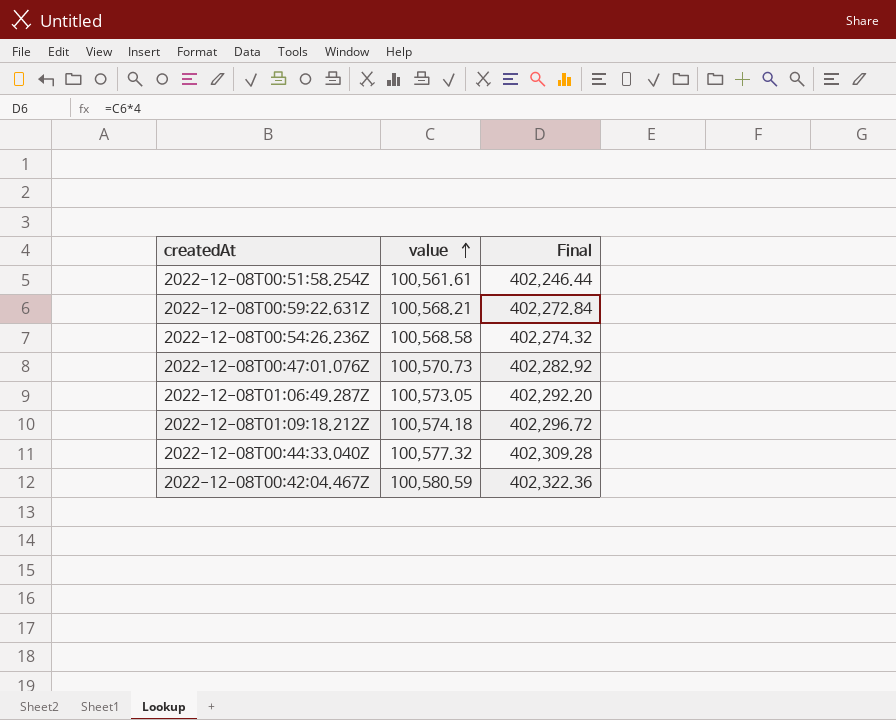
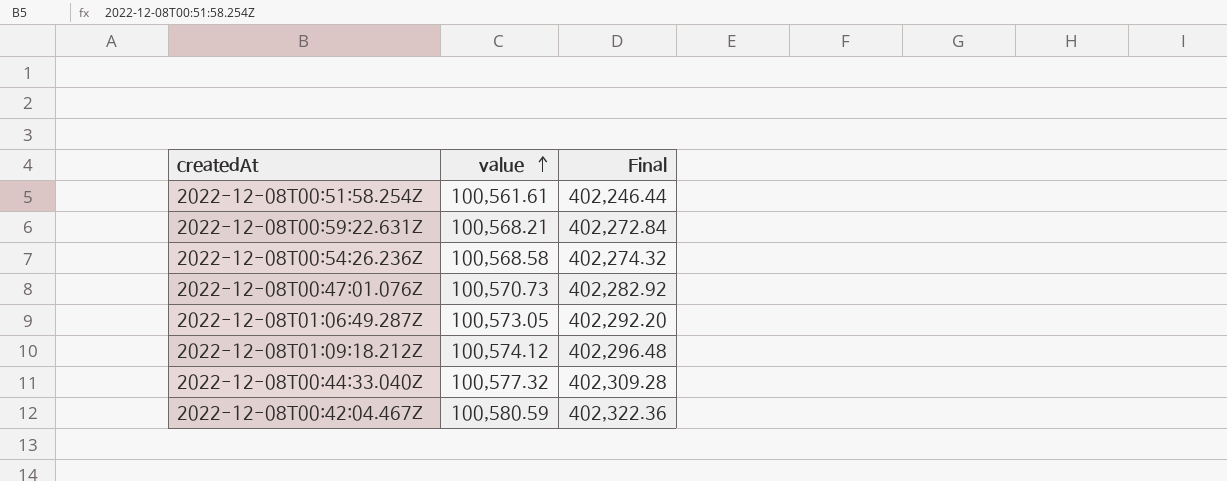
2022-12-08T01:09:18.212Z | value: 100,574.18 -> 100,574.12
2022-12-08T01:09:18.212Z | Final: 402,296.72 -> 402,296.48

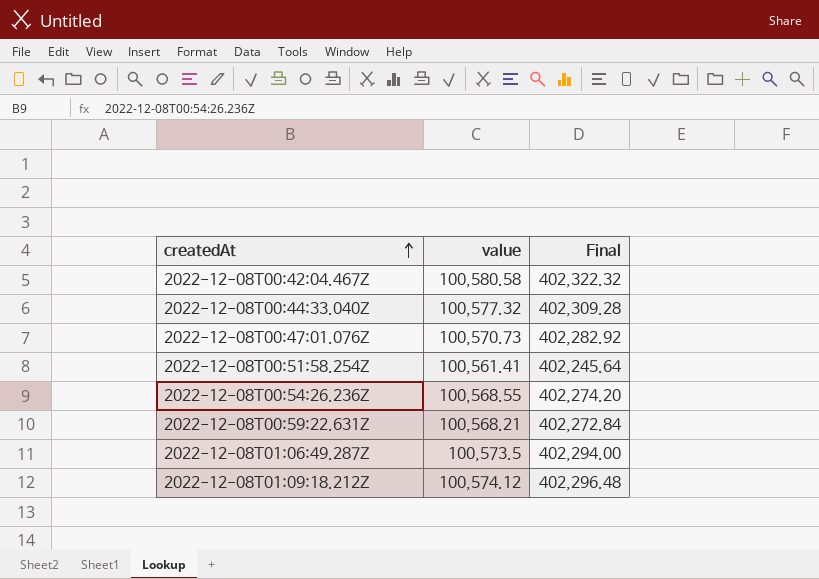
row order: value ascending -> createdAt ascending
2022-12-08T00:42:04.467Z | value: 100,580.59 -> 100,580.58
2022-12-08T00:42:04.467Z | Final: 402,322.36 -> 402,322.32
2022-12-08T00:51:58.254Z | value: 100,561.61 -> 100,561.41
2022-12-08T00:51:58.254Z | Final: 402,246.44 -> 402,245.64
2022-12-08T00:54:26.236Z | value: 100,568.58 -> 100,568.55
2022-12-08T00:54:26.236Z | Final: 402,274.32 -> 402,274.20
2022-12-08T01:06:49.287Z | value: 100,573.05 -> 100,573.5
2022-12-08T01:06:49.287Z | Final: 402,292.20 -> 402,294.00

